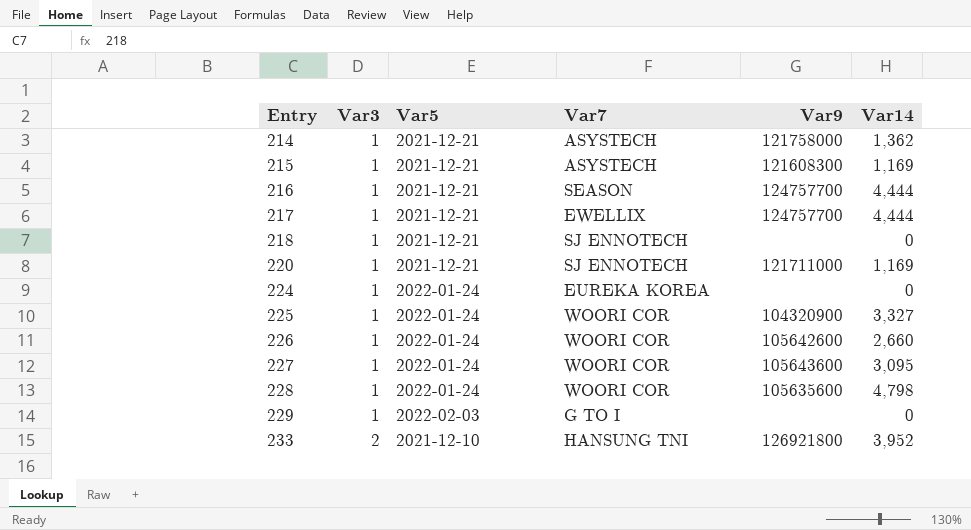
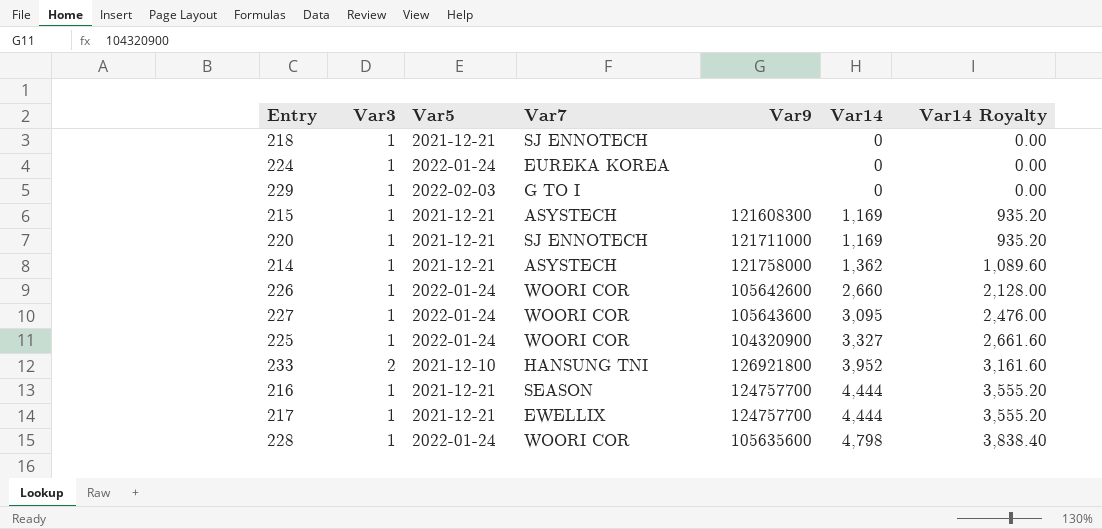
row order: Entry ascending -> Var14 ascending
column Var14 Royalty | formula: none -> [Var14] * 0.8

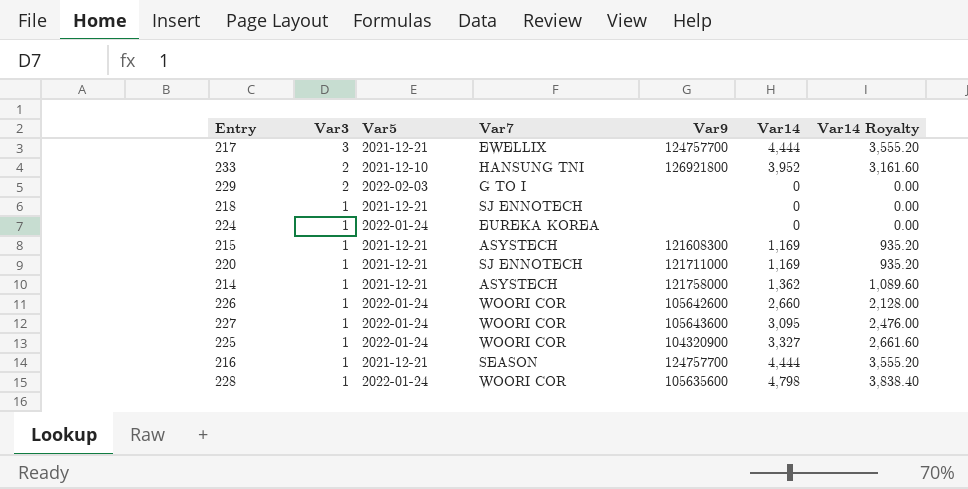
row order: Var14 ascending -> Var3 descending
217 | Var3: 1 -> 3
229 | Var3: 1 -> 2

